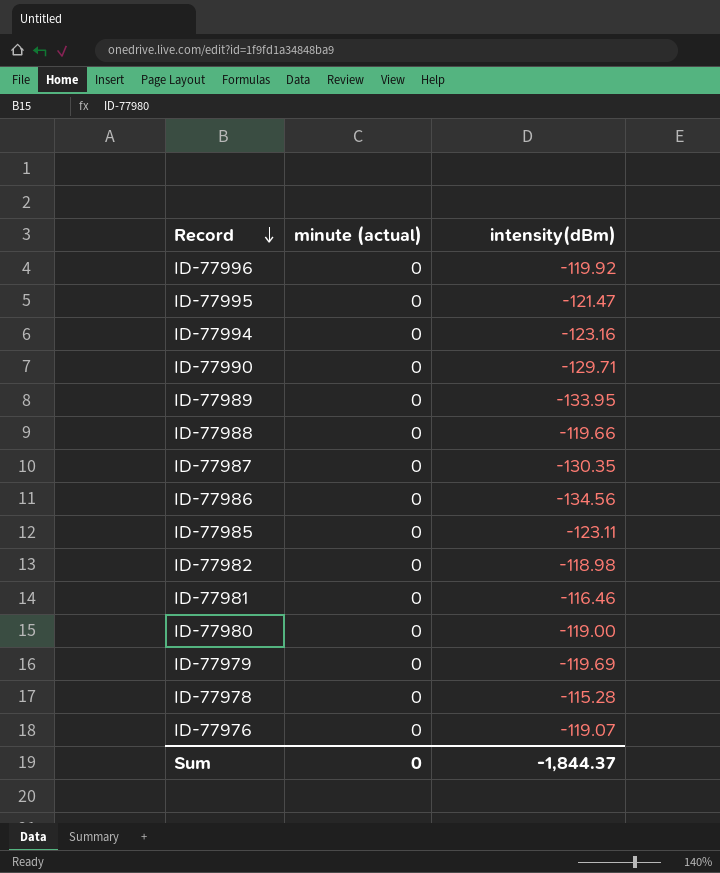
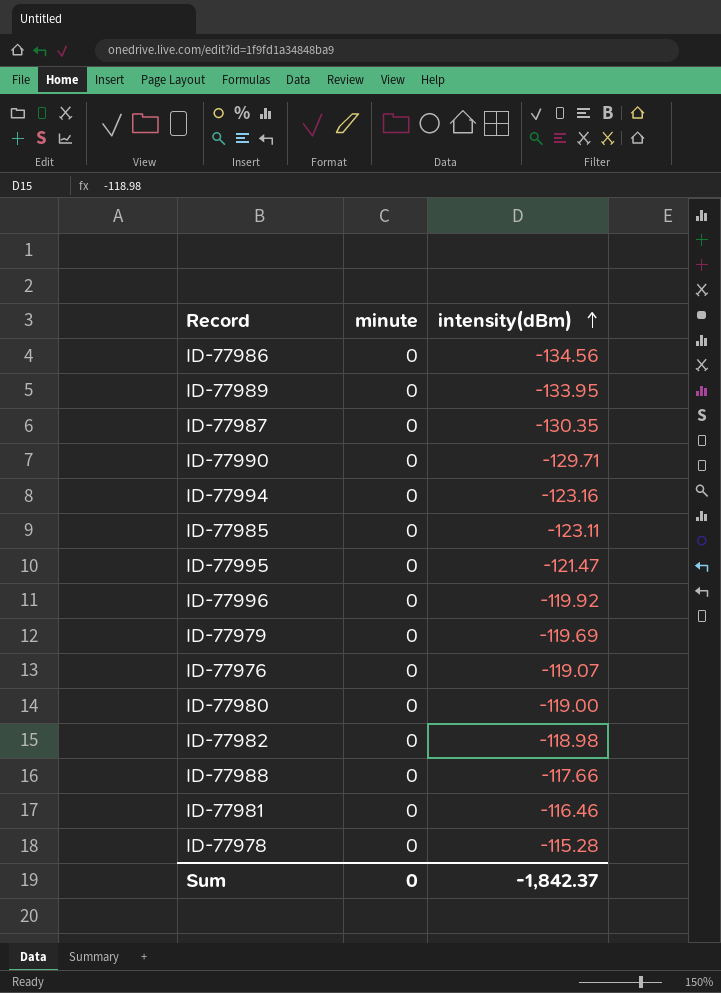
row order: Record descending -> intensity(dBm) ascending
column name: minute (actual) -> minute
ID-77988 | intensity(dBm): -119.66 -> -117.66
Sum | intensity(dBm): -1,844.37 -> -1,842.37

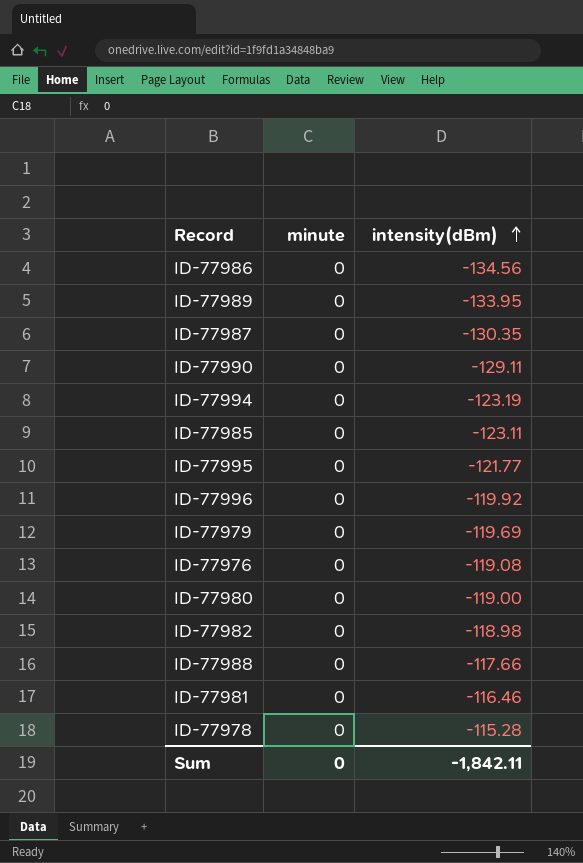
ID-77990 | intensity(dBm): -129.71 -> -129.11
ID-77994 | intensity(dBm): -123.16 -> -123.19
ID-77995 | intensity(dBm): -121.47 -> -121.77
ID-77976 | intensity(dBm): -119.07 -> -119.08
Sum | intensity(dBm): -1,842.37 -> -1,842.11

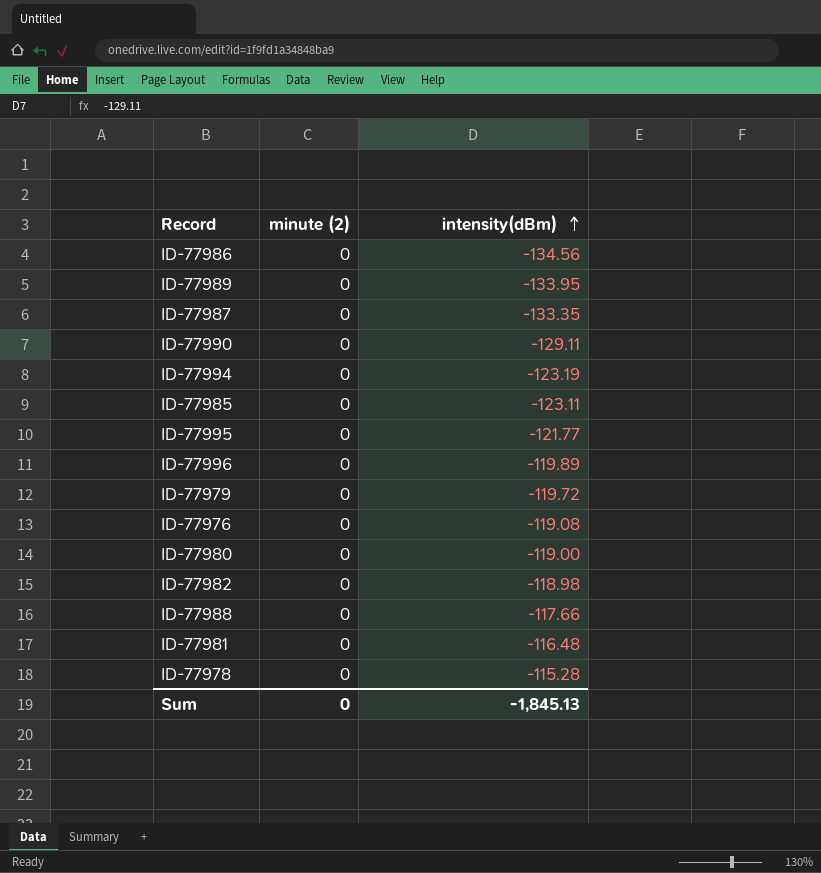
column name: minute -> minute (2)
ID-77987 | intensity(dBm): -130.35 -> -133.35
ID-77996 | intensity(dBm): -119.92 -> -119.89
ID-77979 | intensity(dBm): -119.69 -> -119.72
ID-77981 | intensity(dBm): -116.46 -> -116.48
Sum | intensity(dBm): -1,842.11 -> -1,845.13

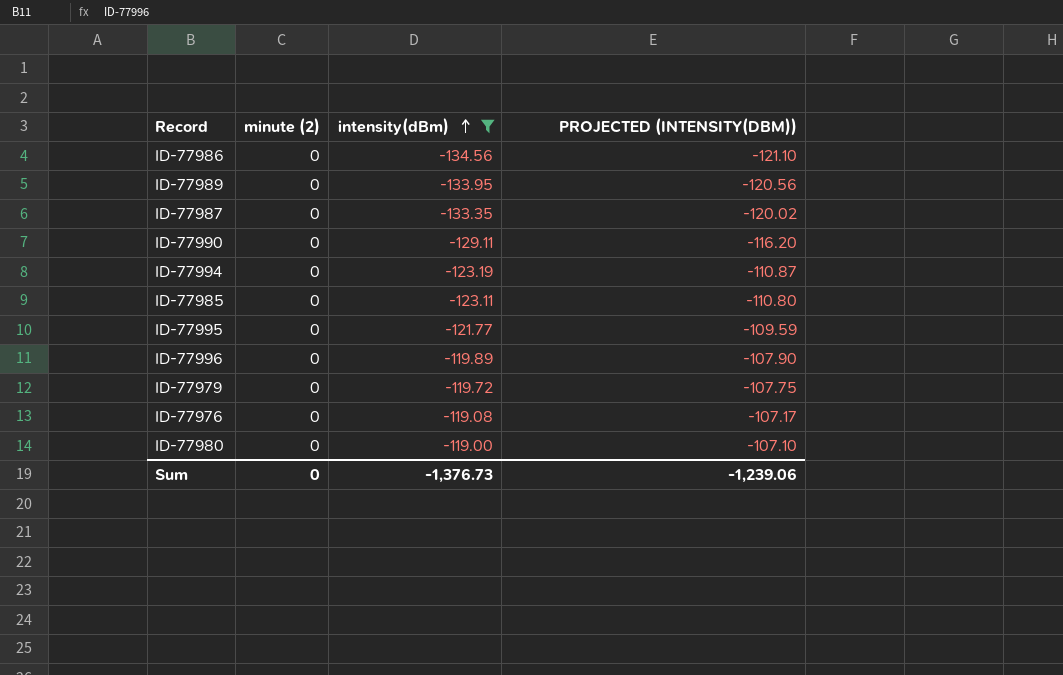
filter: none -> intensity(dBm) <= -119.00
column PROJECTED (INTENSITY(DBM)) | formula: none -> [intensity(dBm)] * 0.9
Sum | intensity(dBm): -1,845.13 -> -1,376.73

